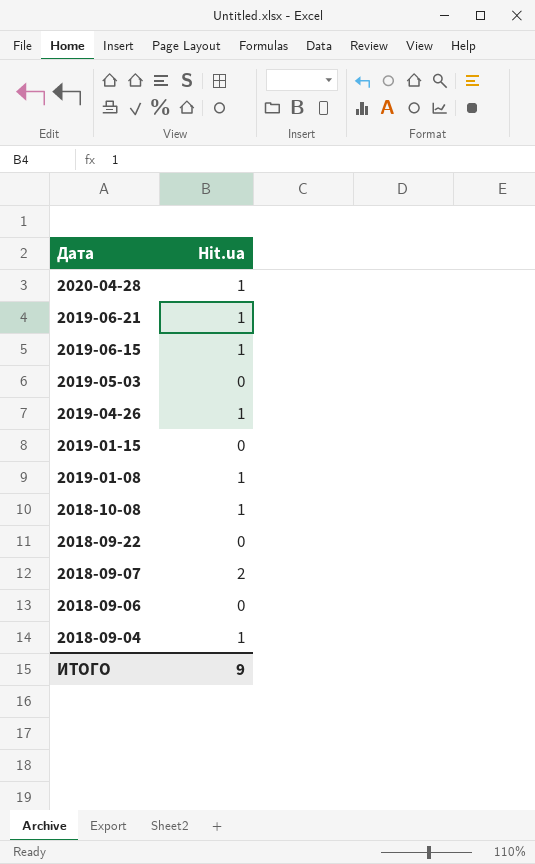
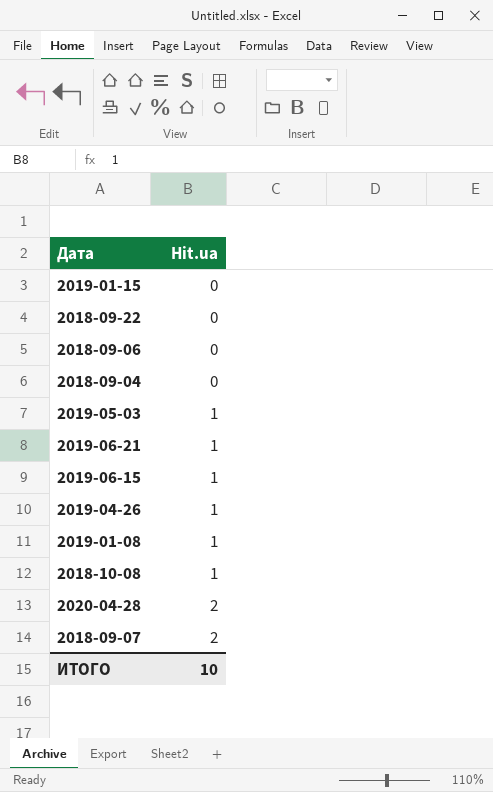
row order: Дата descending -> Hit.ua ascending
2018-09-04 | Hit.ua: 1 -> 0
2019-05-03 | Hit.ua: 0 -> 1
2020-04-28 | Hit.ua: 1 -> 2
ИТОГО | Hit.ua: 9 -> 10

